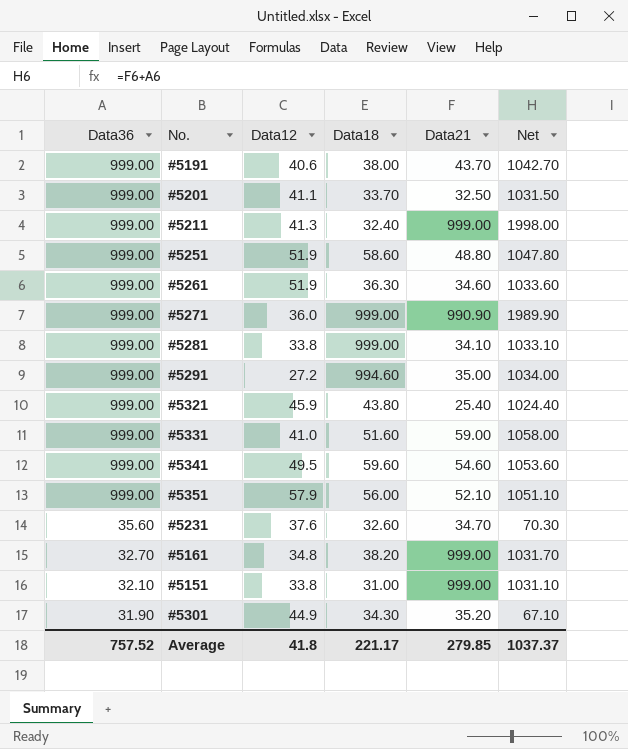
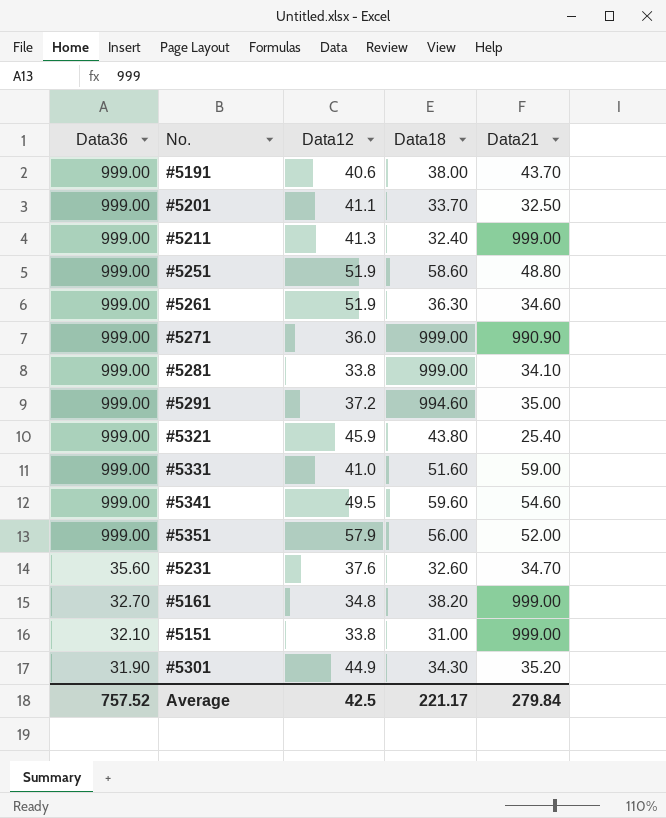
column Net | formula: [Data36] + [Data21] -> none
#5291 | Data12: 27.2 -> 37.2
#5351 | Data21: 52.10 -> 52.00
Average | Data12: 41.8 -> 42.5
Average | Data21: 279.85 -> 279.84

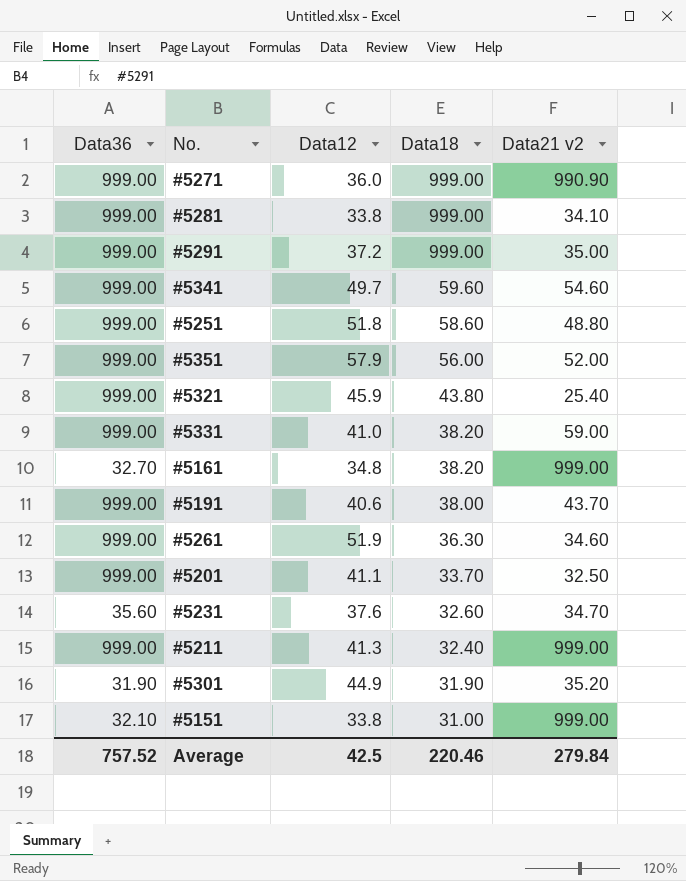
row order: Data36 descending -> Data18 descending
column name: Data21 -> Data21 v2
#5291 | Data18: 994.60 -> 999.00
#5341 | Data12: 49.5 -> 49.7
#5251 | Data12: 51.9 -> 51.8
#5331 | Data18: 51.60 -> 38.20
#5301 | Data18: 34.30 -> 31.90
Average | Data18: 221.17 -> 220.46

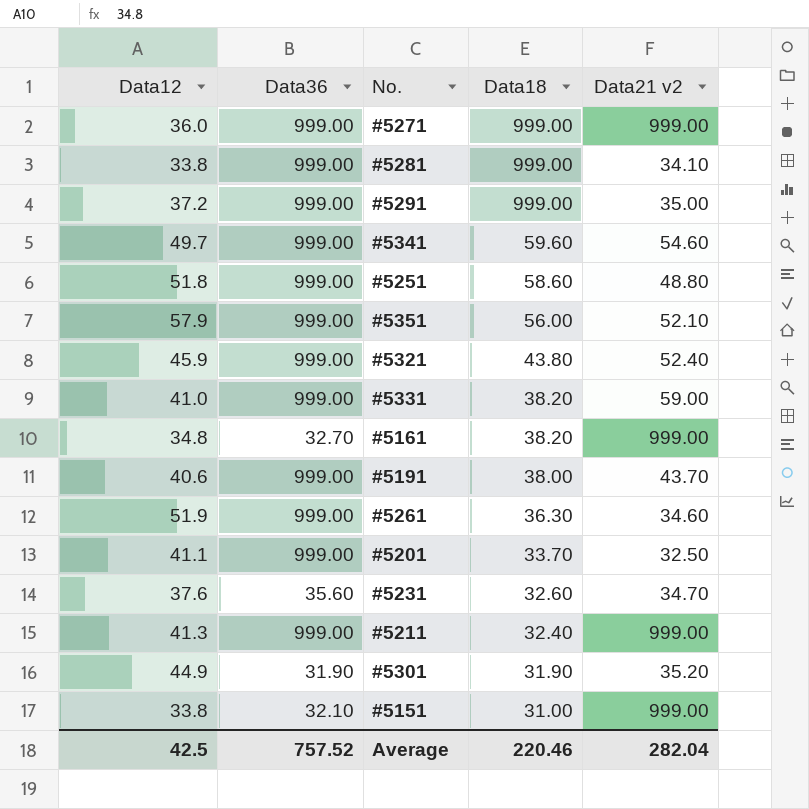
column Data12 | position: 3 -> 1
#5271 | Data21 v2: 990.90 -> 999.00
#5351 | Data21 v2: 52.00 -> 52.10
#5321 | Data21 v2: 25.40 -> 52.40
Average | Data21 v2: 279.84 -> 282.04

